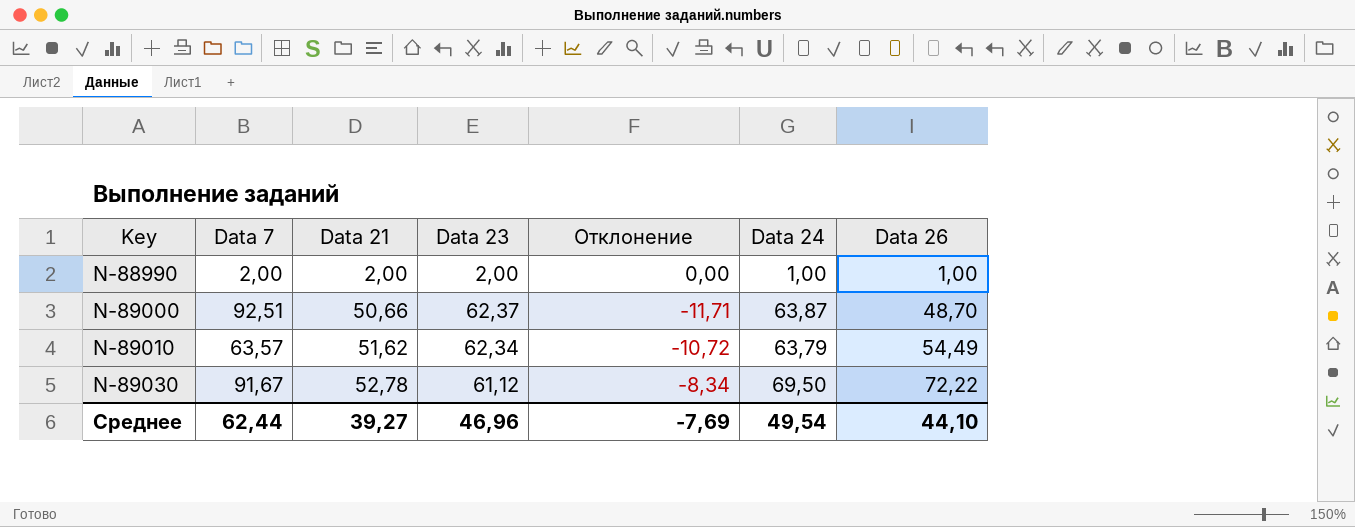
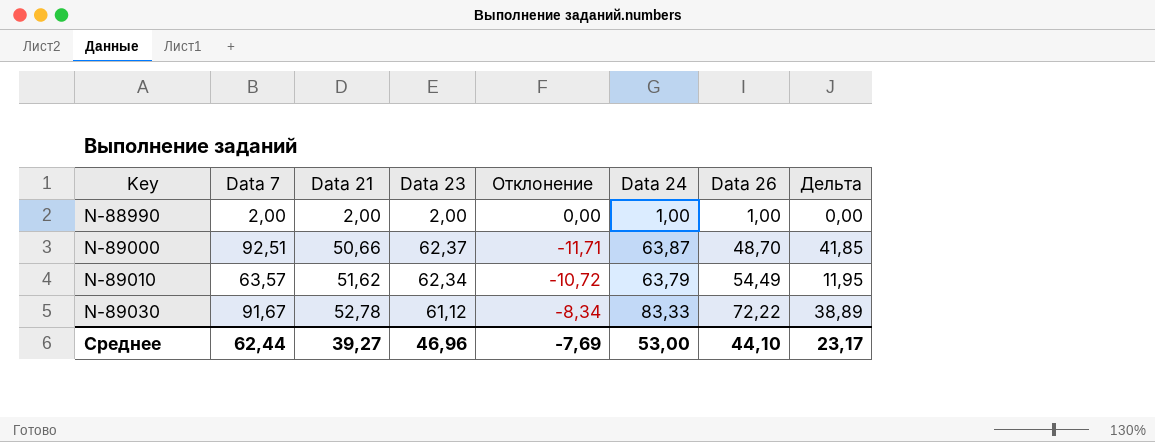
column Дельта | formula: none -> [Data 7] - [Data 21]
N-89030 | Data 24: 69,50 -> 83,33
Среднее | Data 24: 49,54 -> 53,00

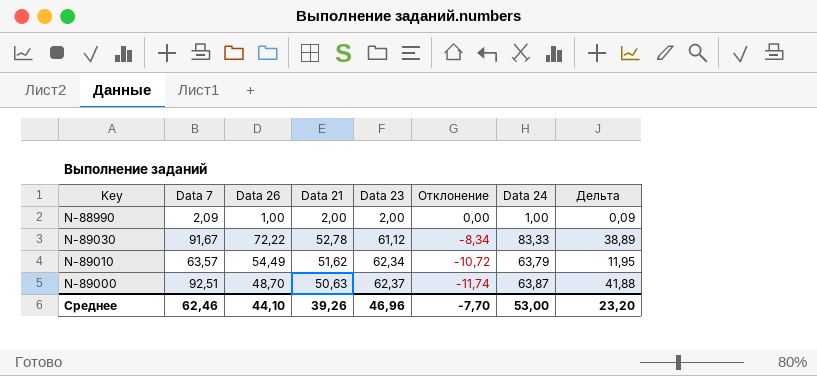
row order: Key ascending -> Data 23 ascending
column Data 26 | position: 7 -> 3
N-88990 | Data 7: 2,00 -> 2,09
N-88990 | Дельта: 0,00 -> 0,09
N-89000 | Data 21: 50,66 -> 50,63
N-89000 | Отклонение: -11,71 -> -11,74
N-89000 | Дельта: 41,85 -> 41,88
Среднее | Data 7: 62,44 -> 62,46
Среднее | Data 21: 39,27 -> 39,26
Среднее | Отклонение: -7,69 -> -7,70
Среднее | Дельта: 23,17 -> 23,20

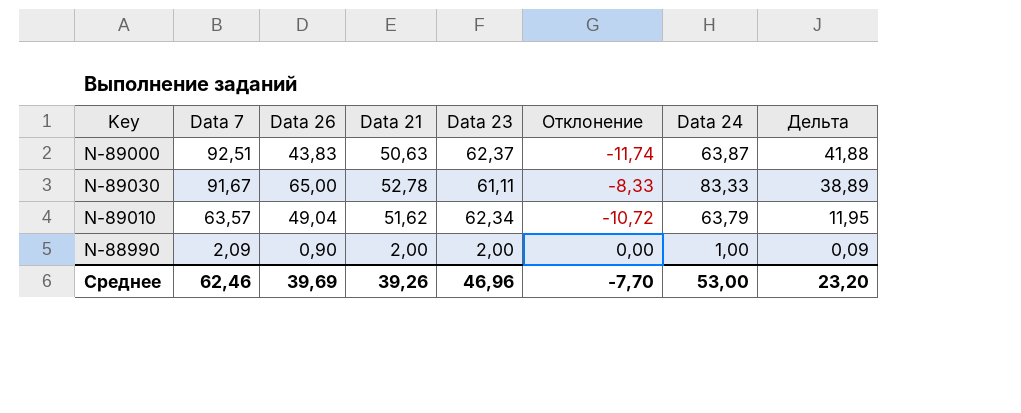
row order: Data 23 ascending -> Data 7 descending
N-89000 | Data 26: 48,70 -> 43,83
N-89030 | Data 26: 72,22 -> 65,00
N-89030 | Data 23: 61,12 -> 61,11
N-89030 | Отклонение: -8,34 -> -8,33
N-89010 | Data 26: 54,49 -> 49,04
N-88990 | Data 26: 1,00 -> 0,90
Среднее | Data 26: 44,10 -> 39,69

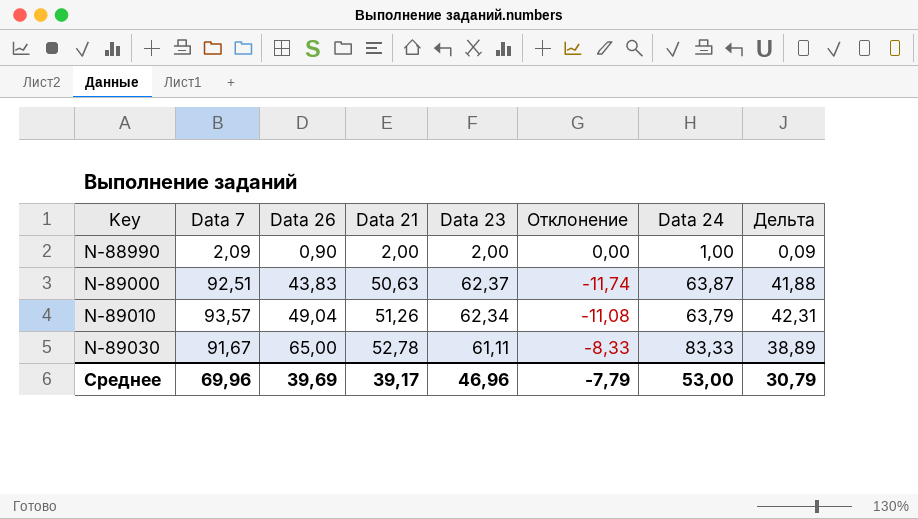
row order: Data 7 descending -> Key ascending
N-89010 | Data 7: 63,57 -> 93,57
N-89010 | Data 21: 51,62 -> 51,26
N-89010 | Отклонение: -10,72 -> -11,08
N-89010 | Дельта: 11,95 -> 42,31
Среднее | Data 7: 62,46 -> 69,96
Среднее | Data 21: 39,26 -> 39,17
Среднее | Отклонение: -7,70 -> -7,79
Среднее | Дельта: 23,20 -> 30,79

